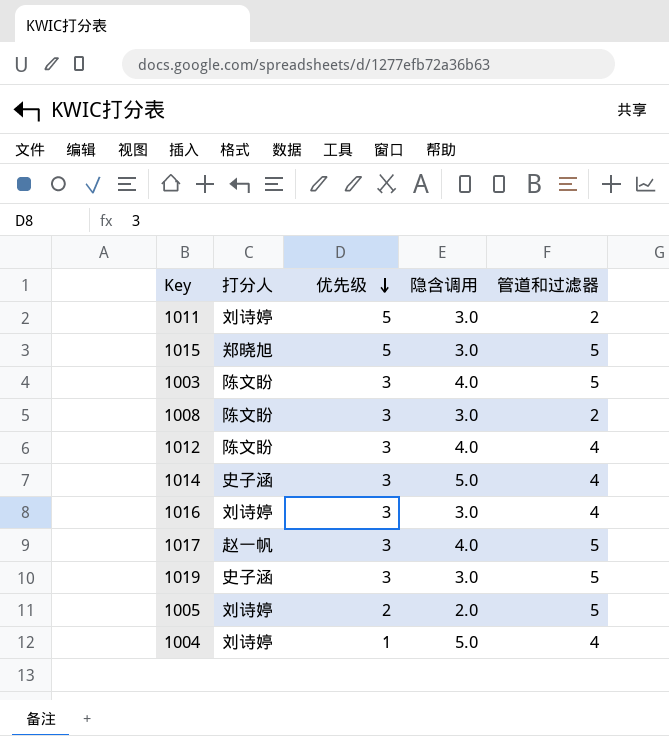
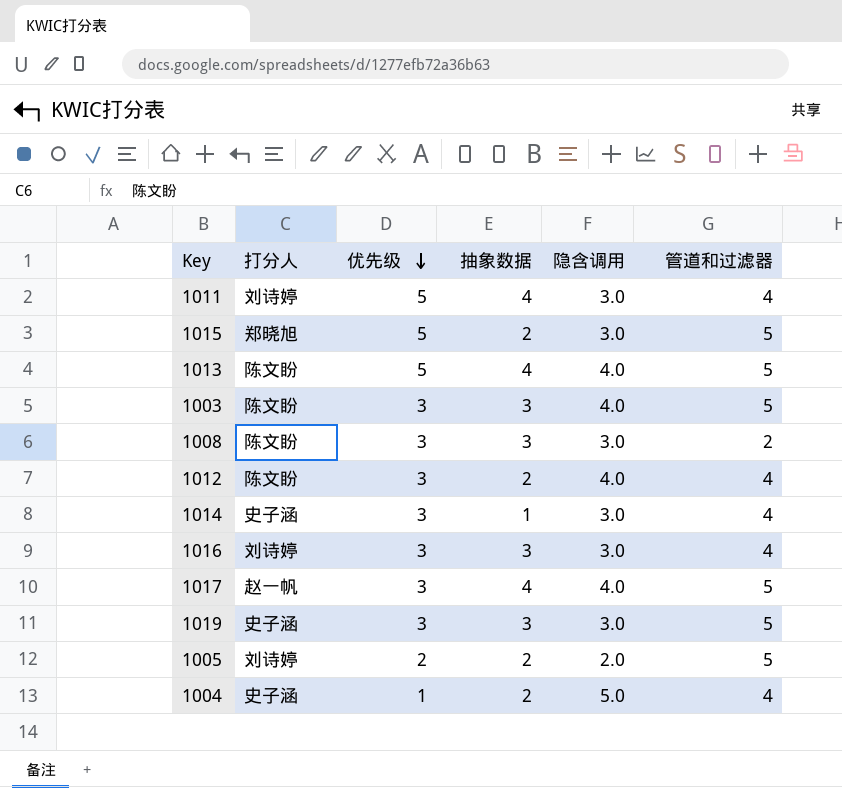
column 抽象数据 | position: none -> 4
1011 | 管道和过滤器: 2 -> 4
row 1013: none -> 陈文盼 | 5 | 4 | 4.0 | 5
1014 | 隐含调用: 5.0 -> 3.0
1004 | 打分人: 刘诗婷 -> 史子涵

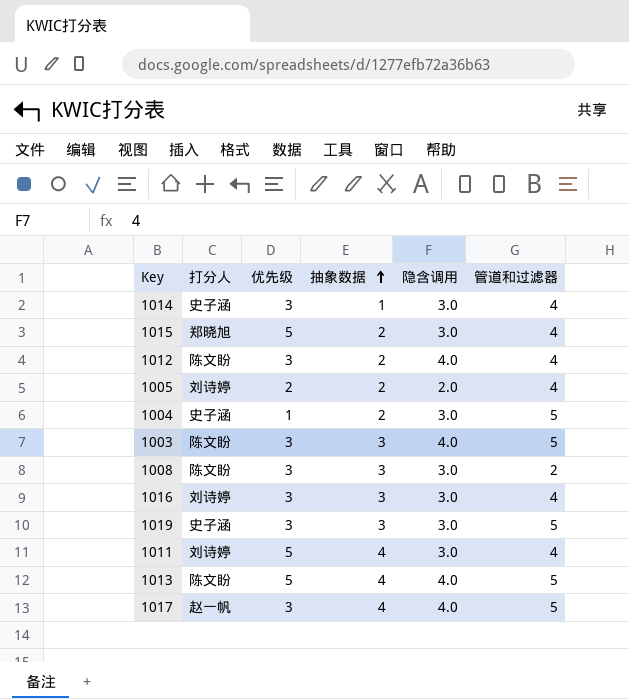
row order: 优先级 descending -> 抽象数据 ascending
1015 | 管道和过滤器: 5 -> 4
1005 | 管道和过滤器: 5 -> 4
1004 | 隐含调用: 5.0 -> 3.0
1004 | 管道和过滤器: 4 -> 5

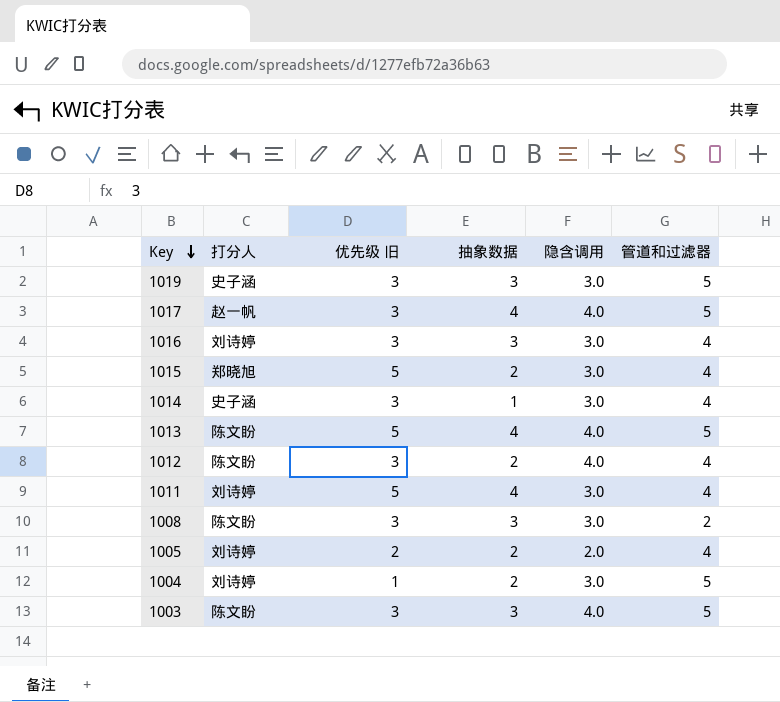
row order: 抽象数据 ascending -> Key descending
column name: 优先级 -> 优先级 旧
1004 | 打分人: 史子涵 -> 刘诗婷

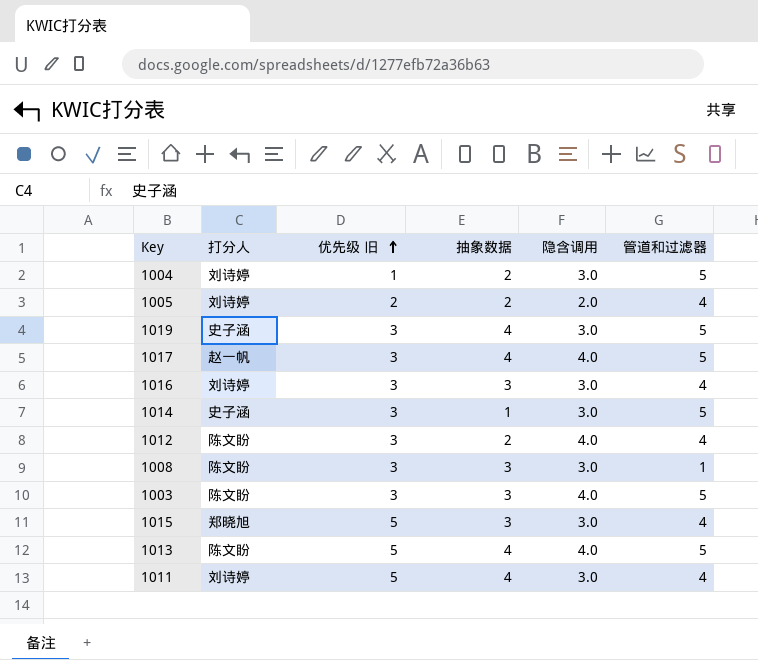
row order: Key descending -> 优先级 旧 ascending
1019 | 抽象数据: 3 -> 4
1014 | 管道和过滤器: 4 -> 5
1008 | 管道和过滤器: 2 -> 1
1015 | 抽象数据: 2 -> 3

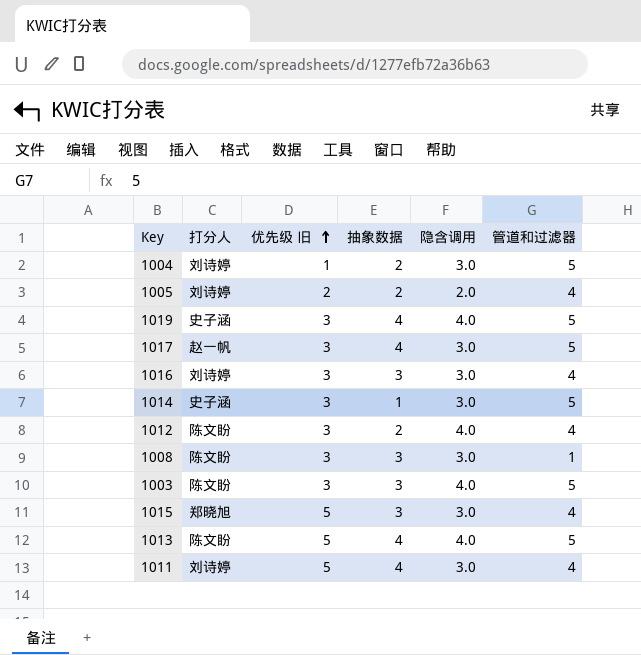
1019 | 隐含调用: 3.0 -> 4.0
1017 | 隐含调用: 4.0 -> 3.0

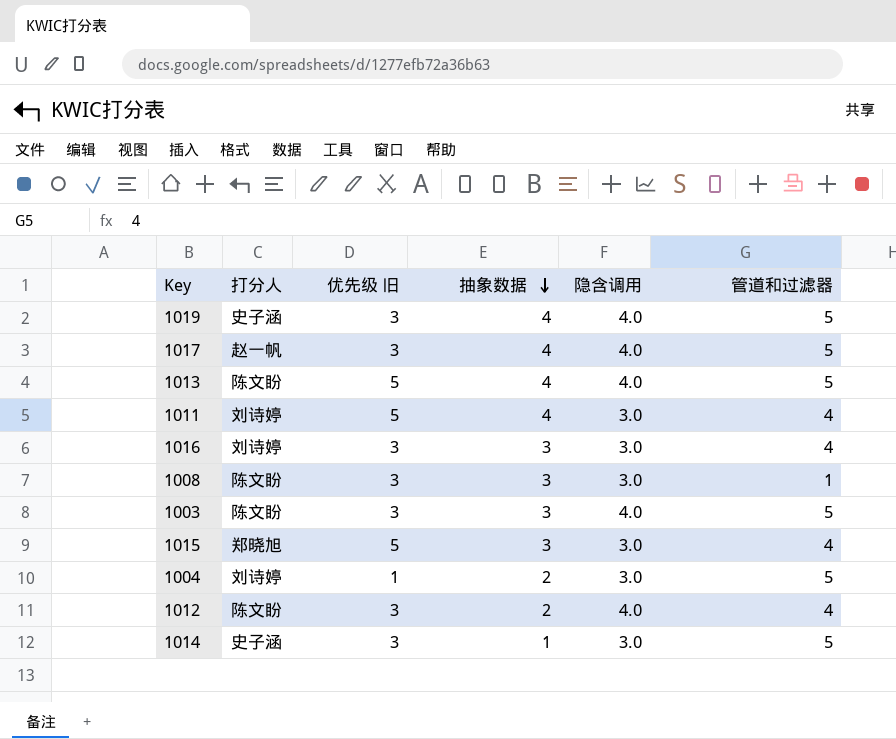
row order: 优先级 旧 ascending -> 抽象数据 descending
row 1005: 刘诗婷 | 2 | 2 | 2.0 | 4 -> none
1017 | 隐含调用: 3.0 -> 4.0

